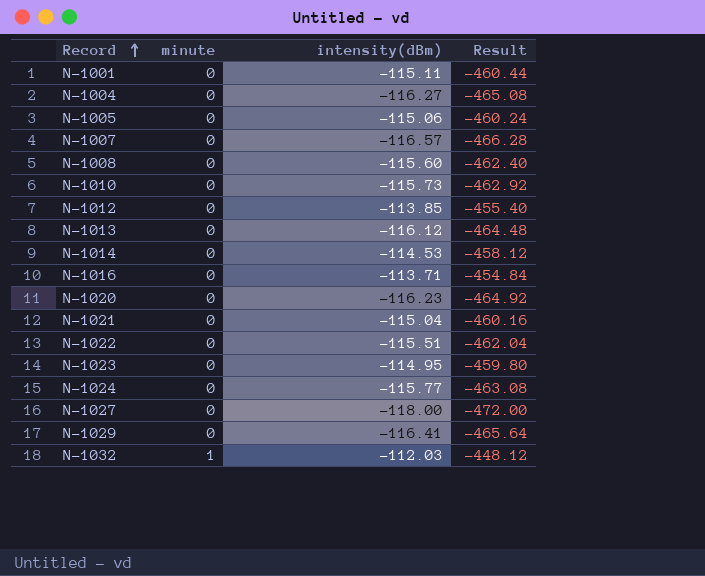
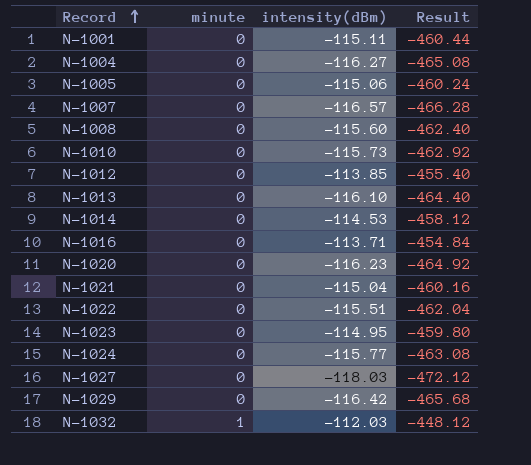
N-1013 | intensity(dBm): -116.12 -> -116.10
N-1013 | Result: -464.48 -> -464.40
N-1027 | intensity(dBm): -118.00 -> -118.03
N-1027 | Result: -472.00 -> -472.12
N-1029 | intensity(dBm): -116.41 -> -116.42
N-1029 | Result: -465.64 -> -465.68

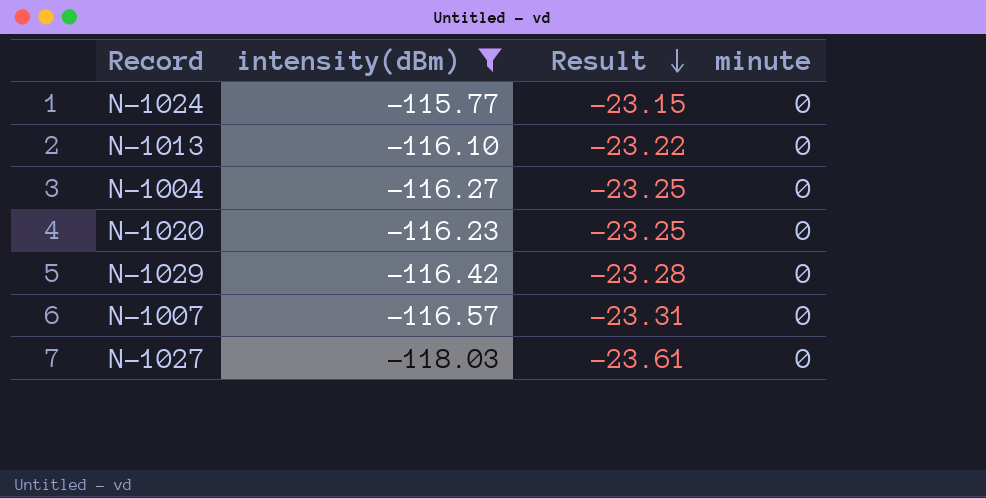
filter: none -> intensity(dBm) <= -115.77
row order: Record ascending -> Result descending
column Result | formula: [intensity(dBm)] * 4 -> [intensity(dBm)] * 0.2
column minute | position: 2 -> 4

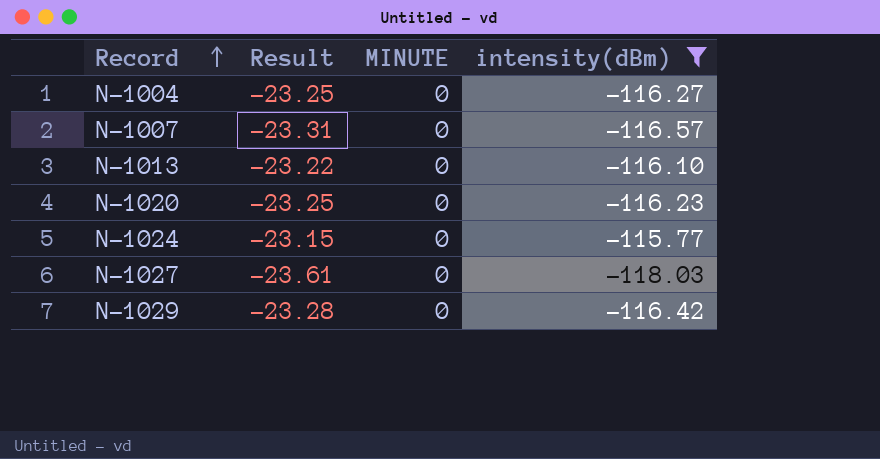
row order: Result descending -> Record ascending
column name: minute -> MINUTE
column intensity(dBm) | position: 2 -> 4

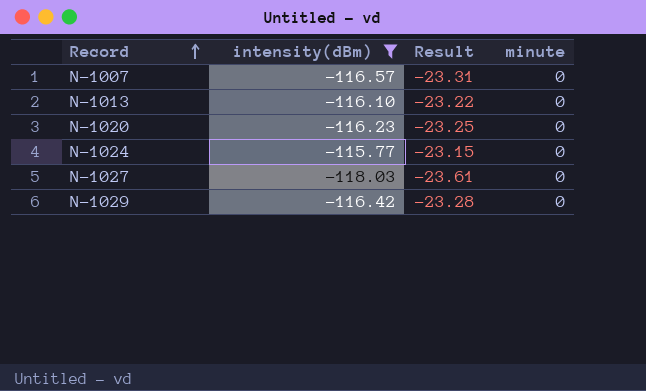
column intensity(dBm) | position: 4 -> 2
column name: MINUTE -> minute
row N-1004: -23.25 | 0 | -116.27 -> none

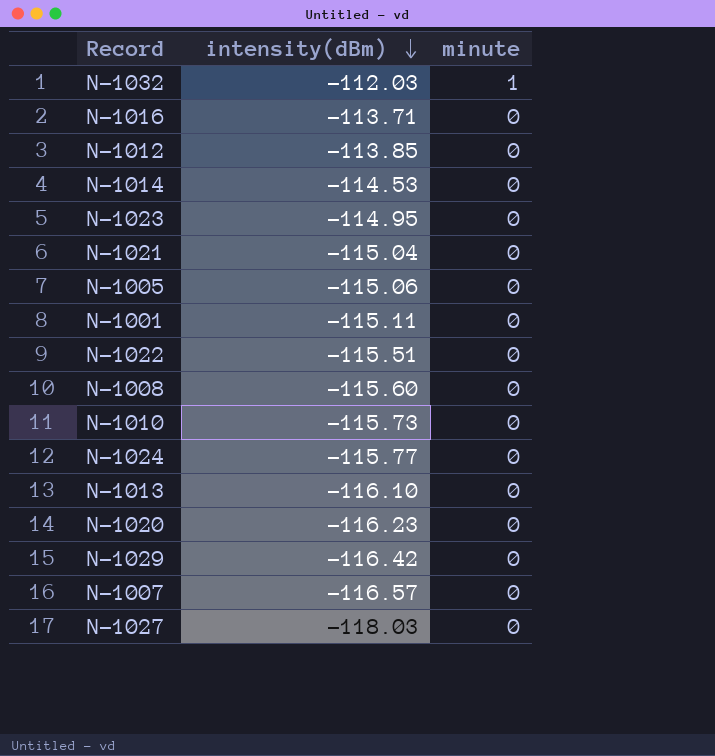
filter: intensity(dBm) <= -115.77 -> none
row order: Record ascending -> intensity(dBm) descending
column Result | formula: [intensity(dBm)] * 0.2 -> none

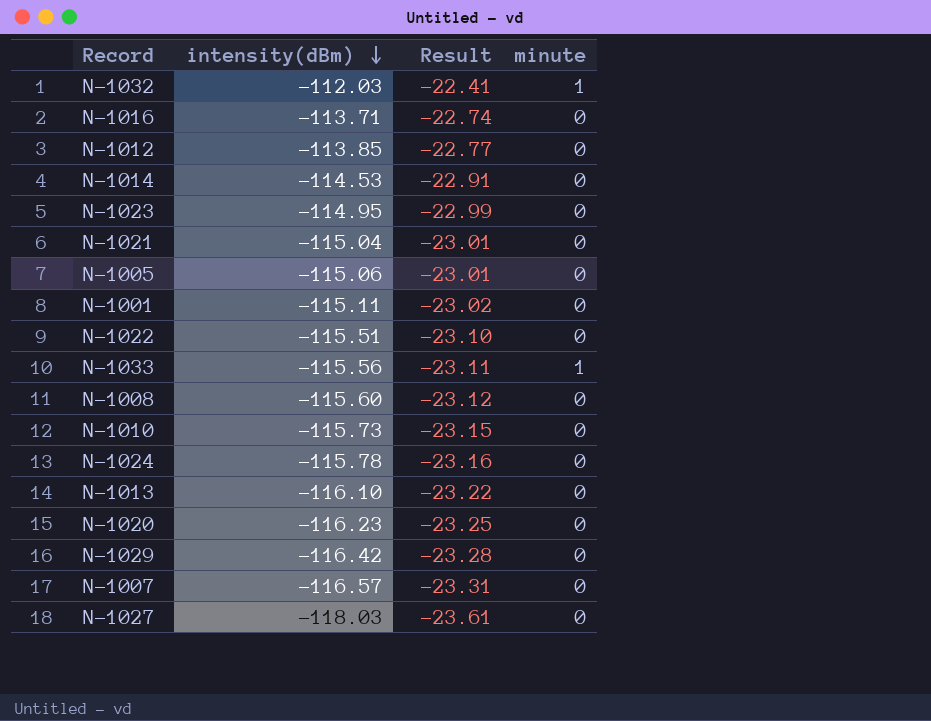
column Result | formula: none -> [intensity(dBm)] * 0.2
row N-1033: none -> -115.56 | -23.11 | 1
N-1024 | intensity(dBm): -115.77 -> -115.78

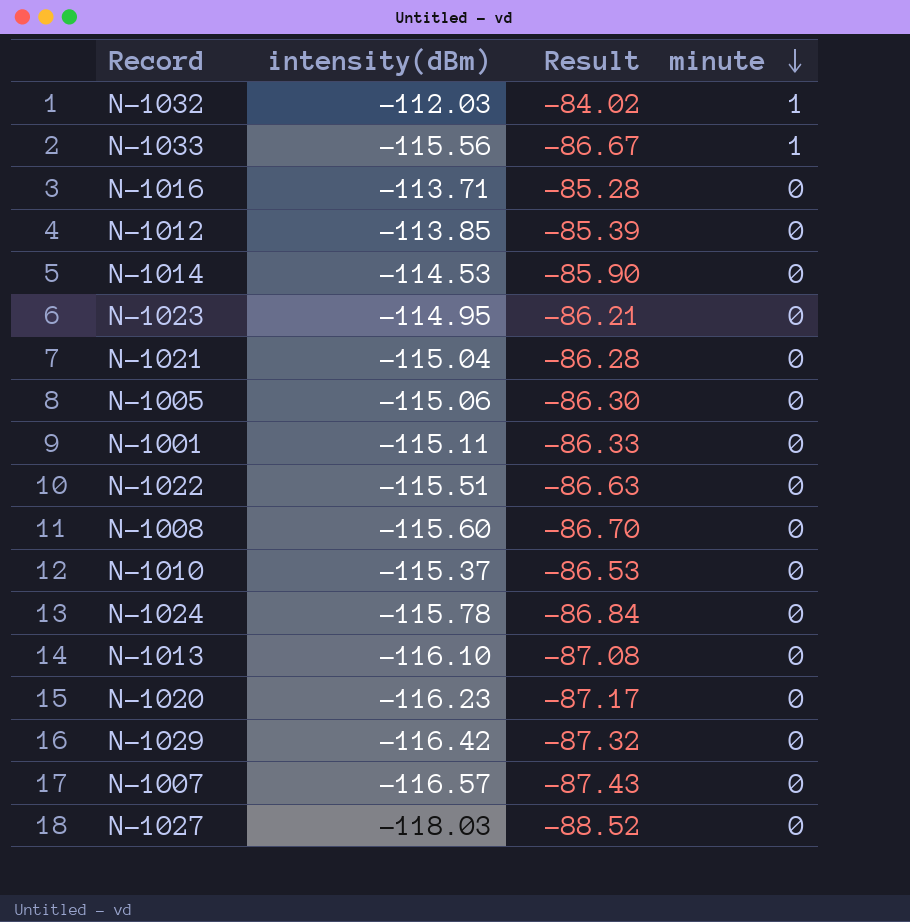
row order: intensity(dBm) descending -> minute descending
column Result | formula: [intensity(dBm)] * 0.2 -> [intensity(dBm)] * 0.75
N-1010 | intensity(dBm): -115.73 -> -115.37

